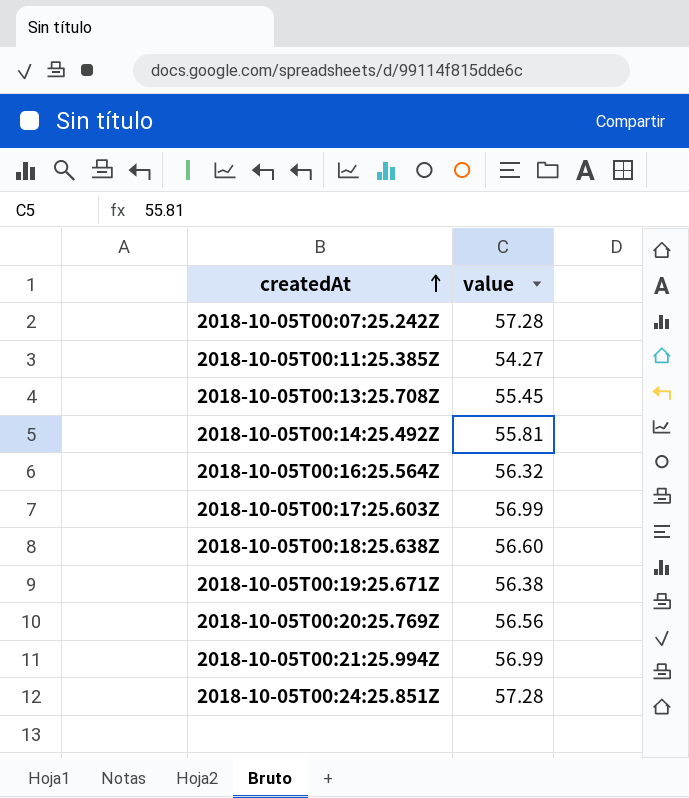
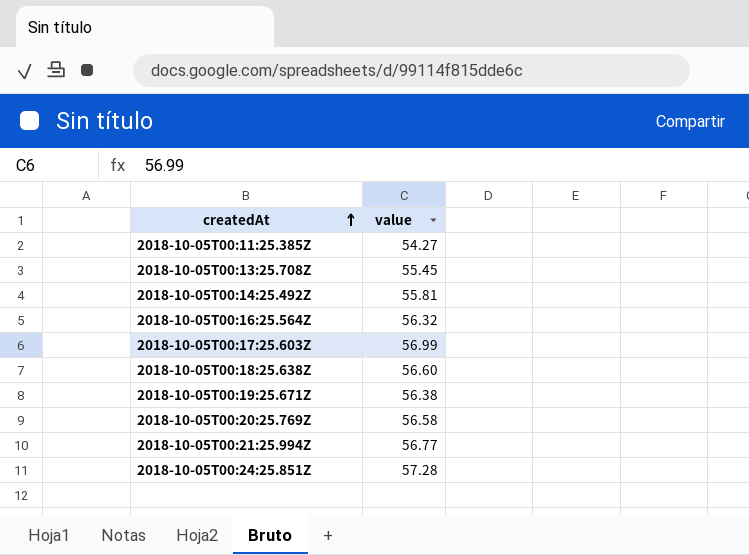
row 2018-10-05T00:07:25.242Z: 57.28 -> none
2018-10-05T00:20:25.769Z | value: 56.56 -> 56.58
2018-10-05T00:21:25.994Z | value: 56.99 -> 56.77

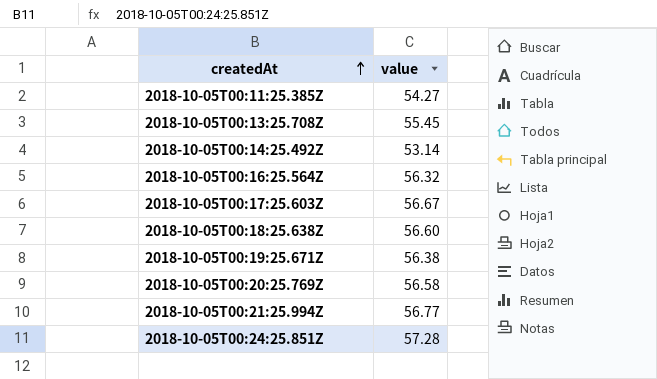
2018-10-05T00:14:25.492Z | value: 55.81 -> 53.14
2018-10-05T00:17:25.603Z | value: 56.99 -> 56.67

